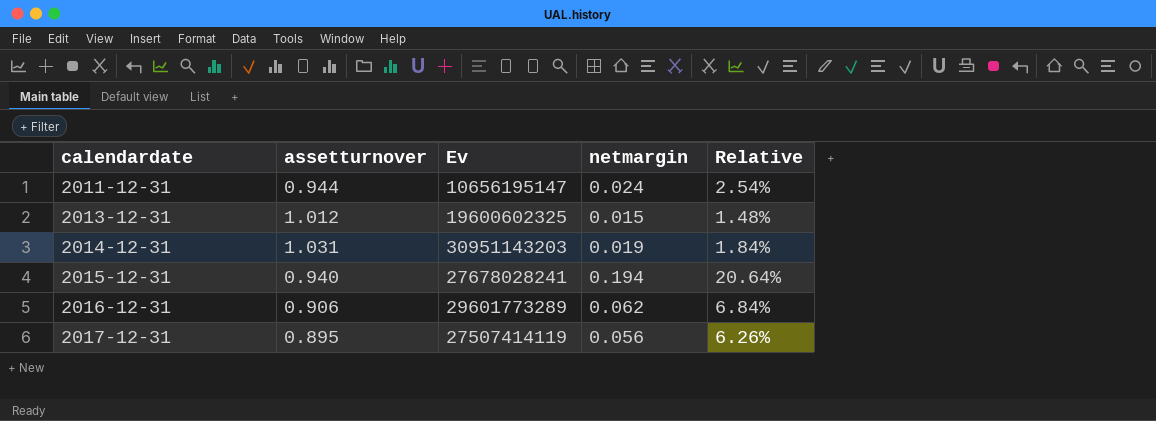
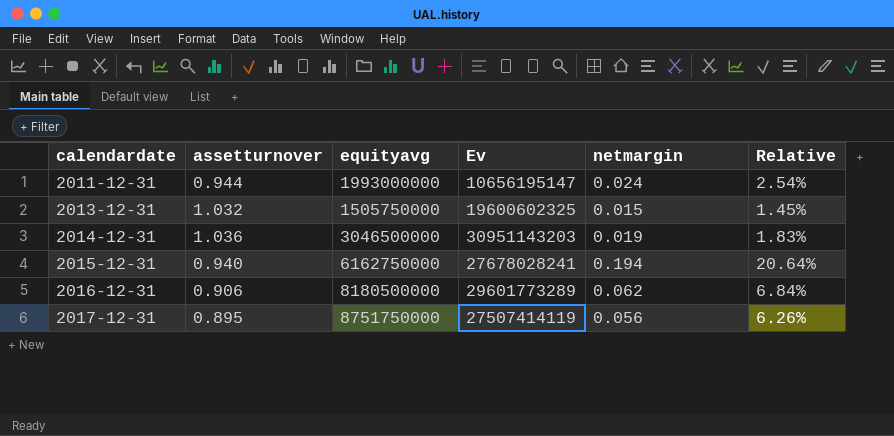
column equityavg | position: none -> 3
2013-12-31 | assetturnover: 1.012 -> 1.032
2013-12-31 | Relative: 1.48% -> 1.45%
2014-12-31 | assetturnover: 1.031 -> 1.036
2014-12-31 | Relative: 1.84% -> 1.83%

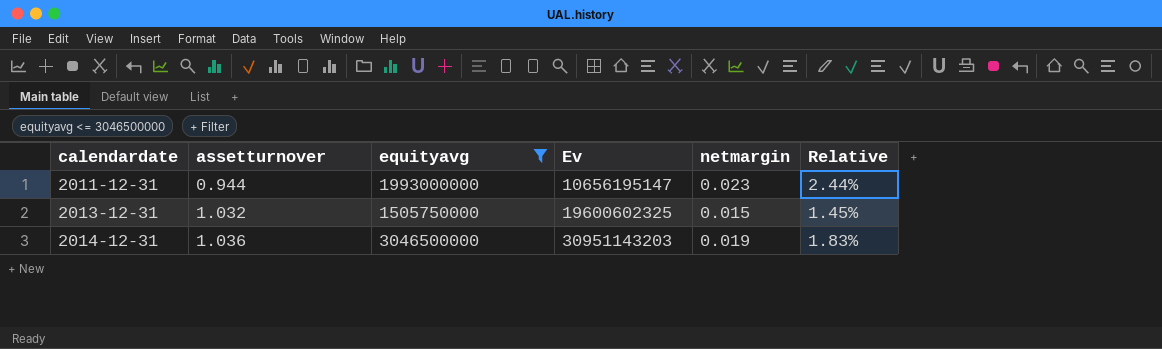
filter: none -> equityavg <= 3046500000
2011-12-31 | netmargin: 0.024 -> 0.023
2011-12-31 | Relative: 2.54% -> 2.44%

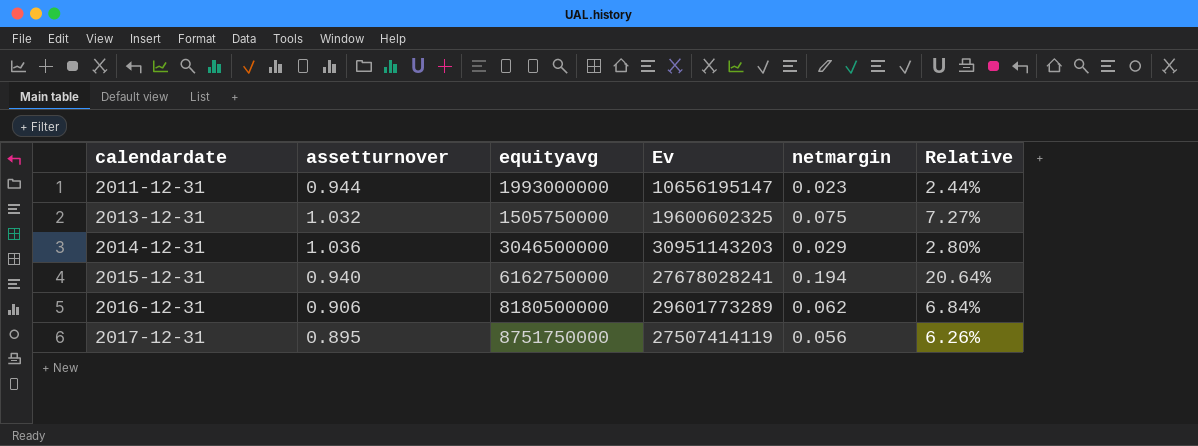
filter: equityavg <= 3046500000 -> none
2013-12-31 | netmargin: 0.015 -> 0.075
2013-12-31 | Relative: 1.45% -> 7.27%
2014-12-31 | netmargin: 0.019 -> 0.029
2014-12-31 | Relative: 1.83% -> 2.80%

